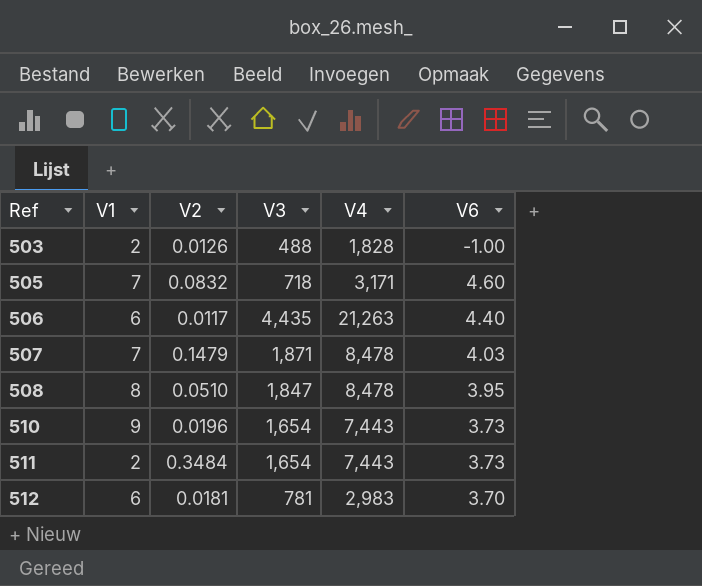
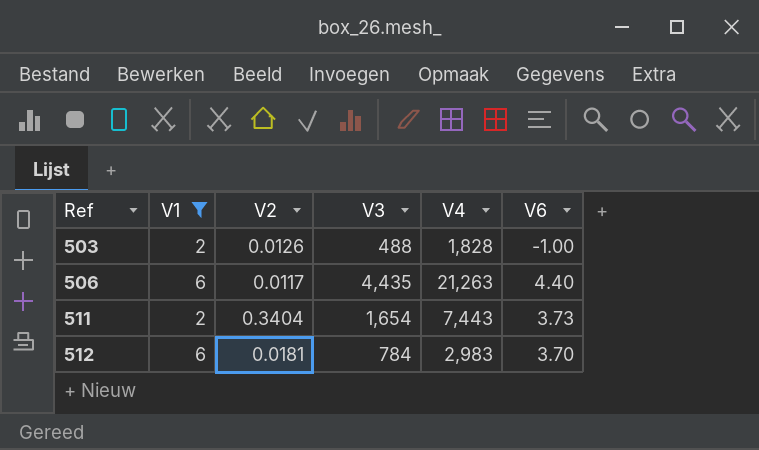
filter: none -> V1 <= 6
511 | V2: 0.3484 -> 0.3404
512 | V3: 781 -> 784

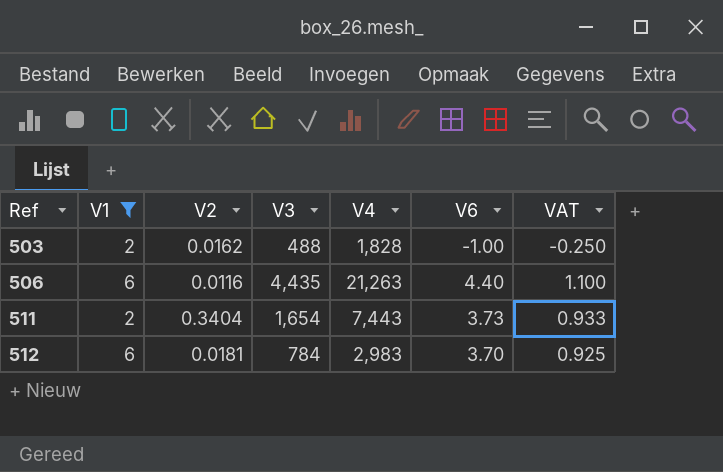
column VAT | formula: none -> [V6] * 0.25
503 | V2: 0.0126 -> 0.0162
506 | V2: 0.0117 -> 0.0116

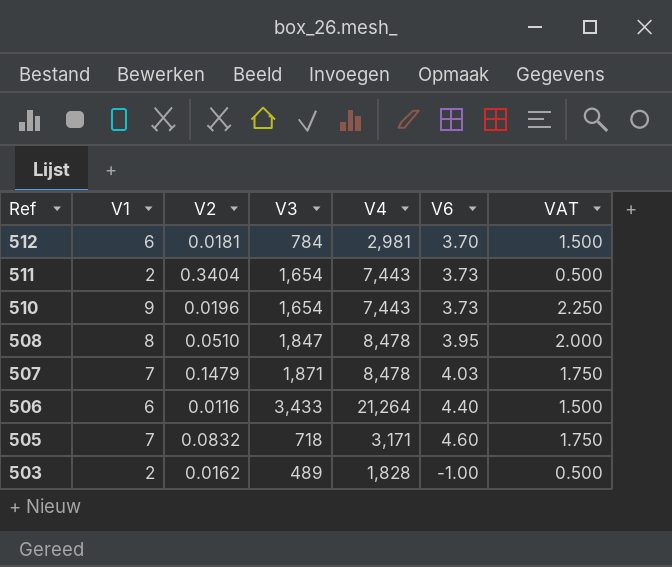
filter: V1 <= 6 -> none
row order: Ref ascending -> Ref descending
column VAT | formula: [V6] * 0.25 -> [V1] * 0.25
512 | V4: 2,983 -> 2,981
506 | V3: 4,435 -> 3,433
506 | V4: 21,263 -> 21,264
503 | V3: 488 -> 489

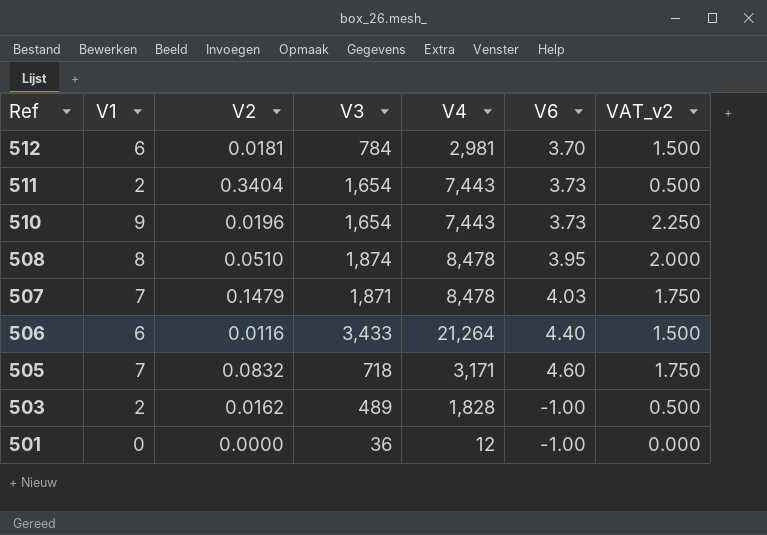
column name: VAT -> VAT_v2
508 | V3: 1,847 -> 1,874
row 501: none -> 0 | 0.0000 | 36 | 12 | -1.00 | 0.000

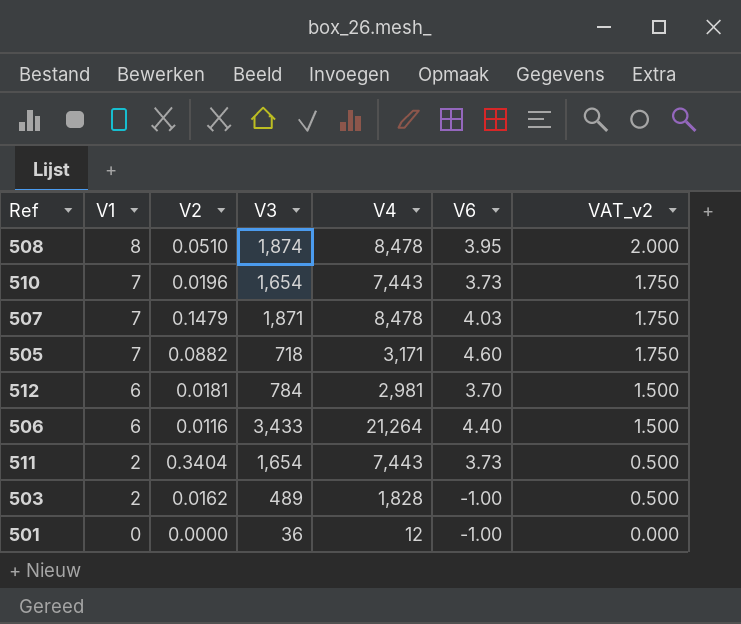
row order: Ref descending -> V1 descending
510 | V1: 9 -> 7
510 | VAT_v2: 2.250 -> 1.750
505 | V2: 0.0832 -> 0.0882

